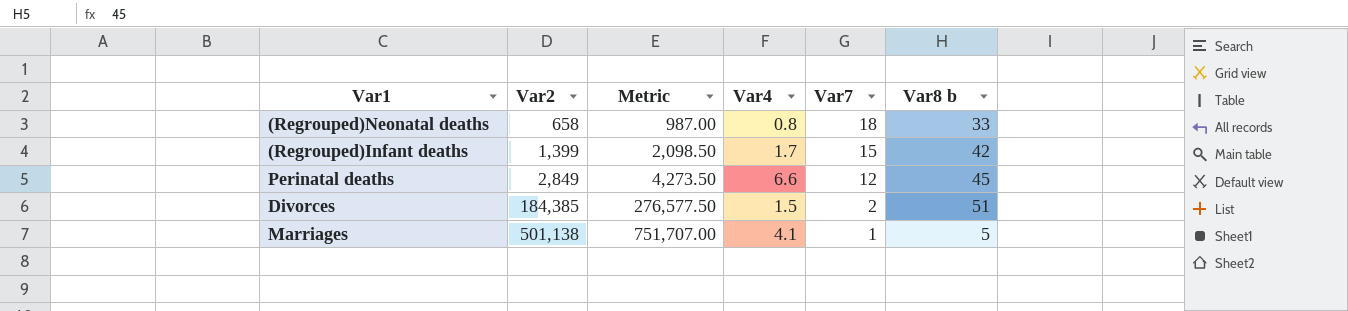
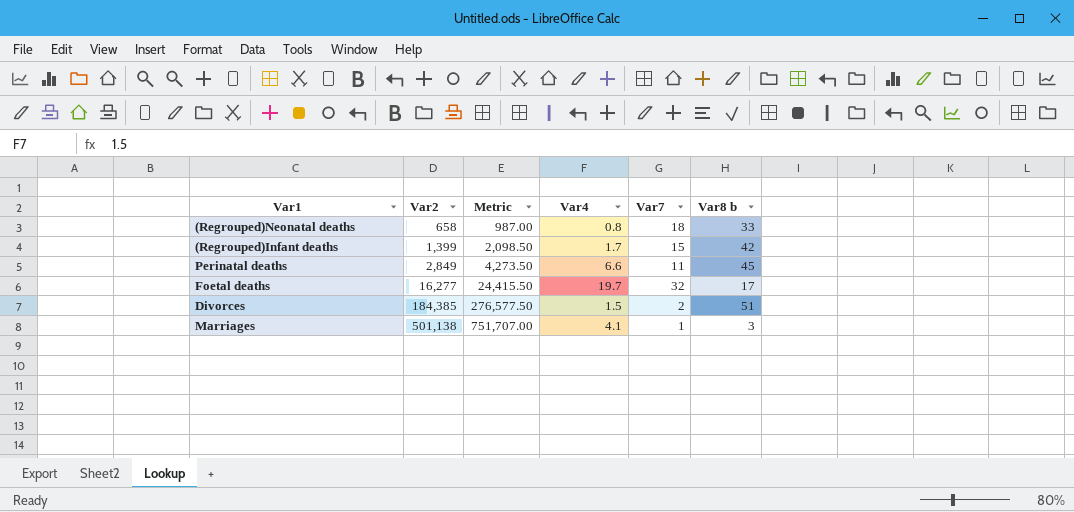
Perinatal deaths | Var7: 12 -> 11
row Foetal deaths: none -> 16,277 | 24,415.50 | 19.7 | 32 | 17
Marriages | Var8 b: 5 -> 3

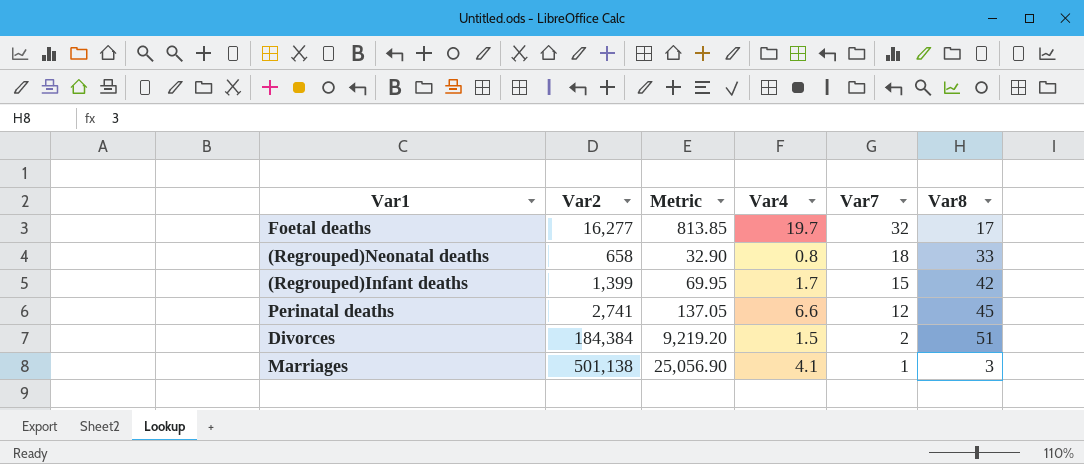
row order: Var2 ascending -> Var7 descending
column Metric | formula: [Var2] * 1.5 -> [Var2] * 0.05
column name: Var8 b -> Var8
Perinatal deaths | Var2: 2,849 -> 2,741
Perinatal deaths | Var7: 11 -> 12
Divorces | Var2: 184,385 -> 184,384

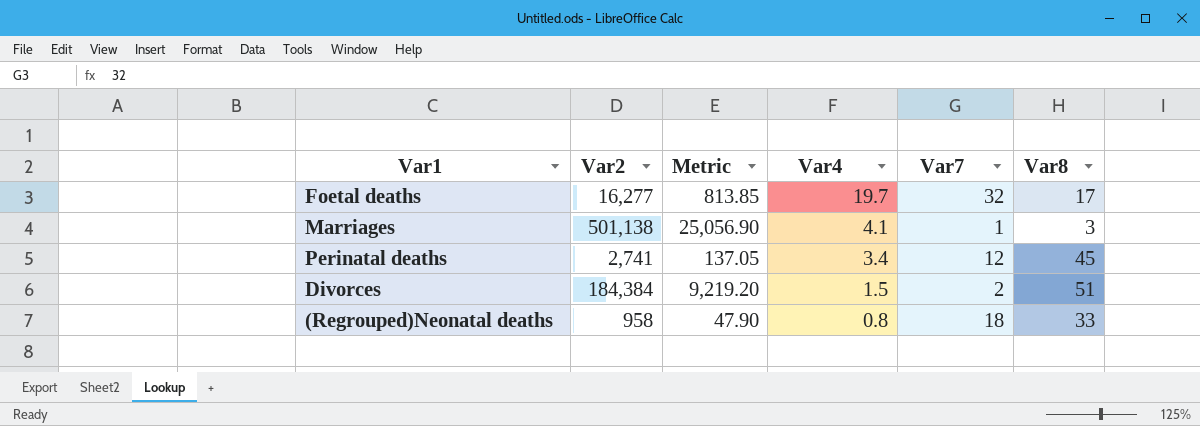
row order: Var7 descending -> Var4 descending
row (Regrouped)Infant deaths: 1,399 | 69.95 | 1.7 | 15 | 42 -> none
Perinatal deaths | Var4: 6.6 -> 3.4
(Regrouped)Neonatal deaths | Var2: 658 -> 958
(Regrouped)Neonatal deaths | Metric: 32.90 -> 47.90

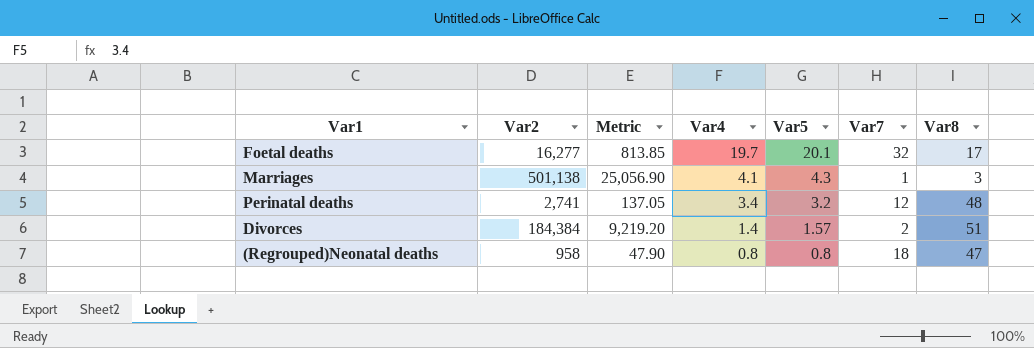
column Var5 | position: none -> 5
Perinatal deaths | Var8: 45 -> 48
Divorces | Var4: 1.5 -> 1.4
(Regrouped)Neonatal deaths | Var8: 33 -> 47

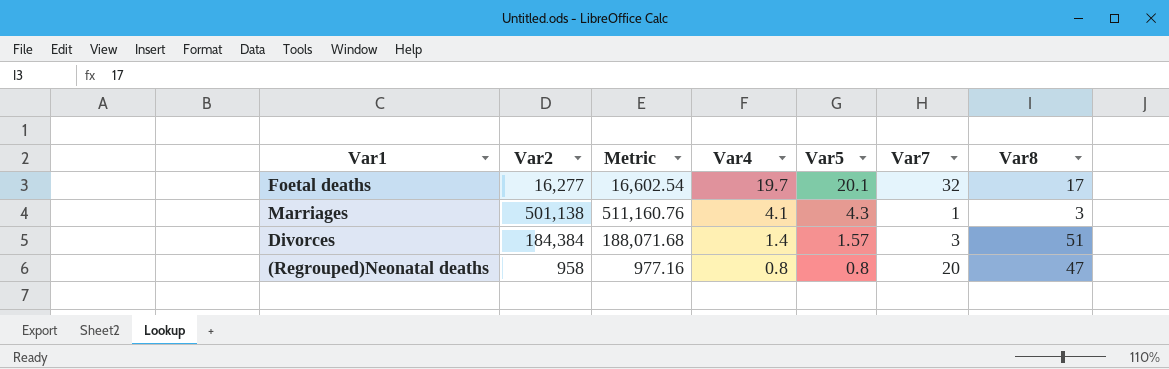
column Metric | formula: [Var2] * 0.05 -> [Var2] * 1.02
row Perinatal deaths: 2,741 | 137.05 | 3.4 | 3.2 | 12 | 48 -> none
Divorces | Var7: 2 -> 3
(Regrouped)Neonatal deaths | Var7: 18 -> 20

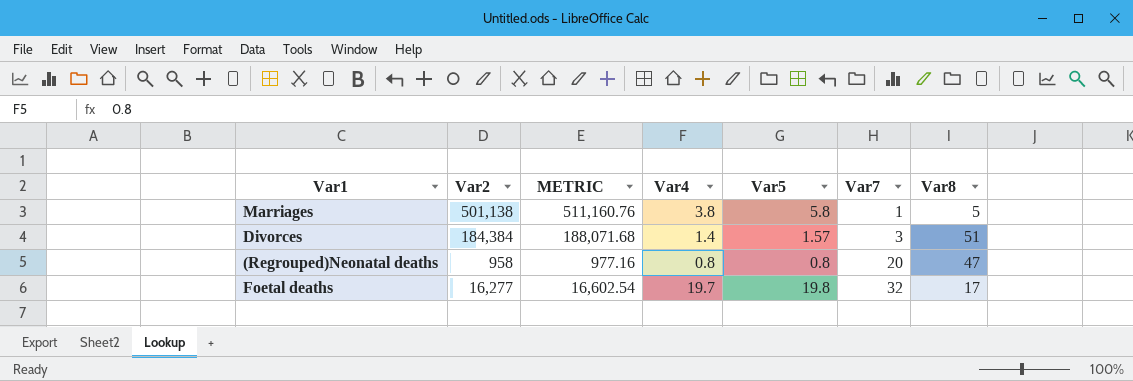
row order: Var4 descending -> Var7 ascending
column name: Metric -> METRIC
Marriages | Var4: 4.1 -> 3.8
Marriages | Var5: 4.3 -> 5.8
Marriages | Var8: 3 -> 5
Foetal deaths | Var5: 20.1 -> 19.8

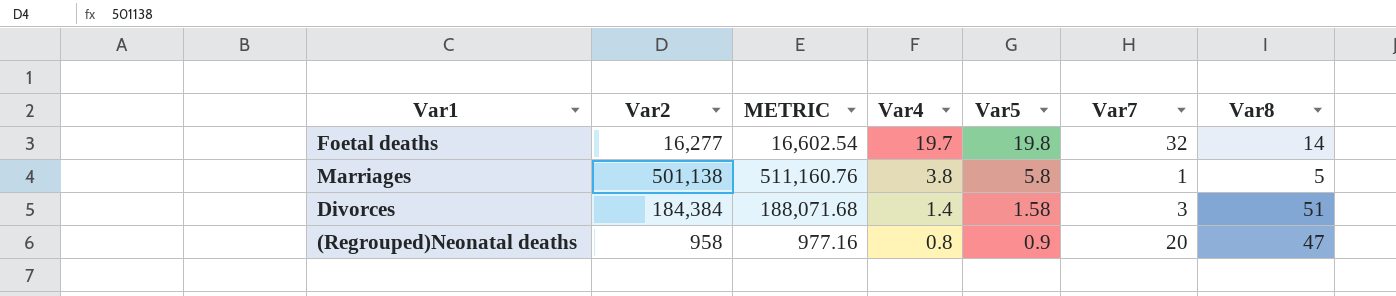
row order: Var7 ascending -> Var4 descending
Foetal deaths | Var8: 17 -> 14
Divorces | Var5: 1.57 -> 1.58
(Regrouped)Neonatal deaths | Var5: 0.8 -> 0.9

